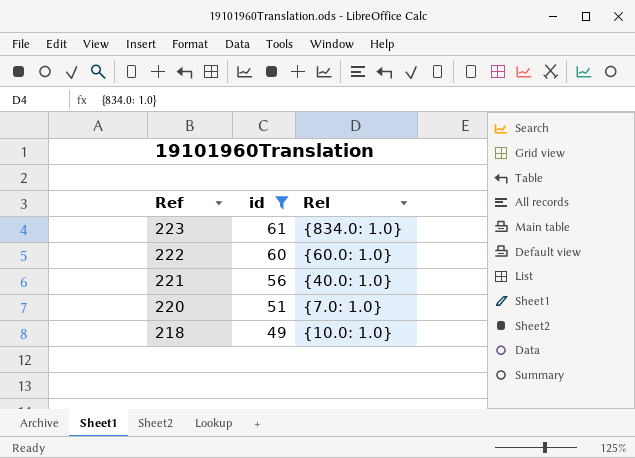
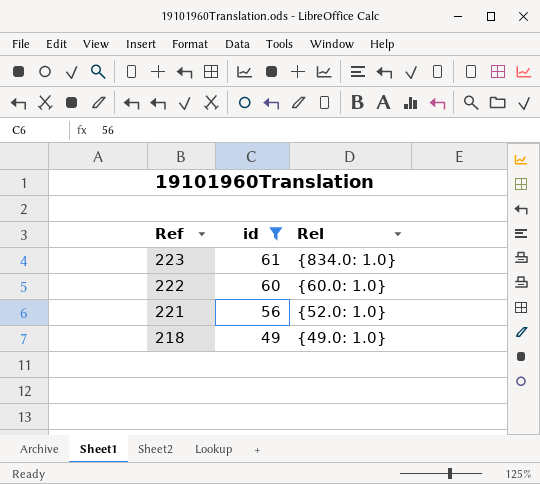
row 220: 51 | {7.0: 1.0} -> none
221 | Rel: {40.0: 1.0} -> {52.0: 1.0}
218 | Rel: {10.0: 1.0} -> {49.0: 1.0}

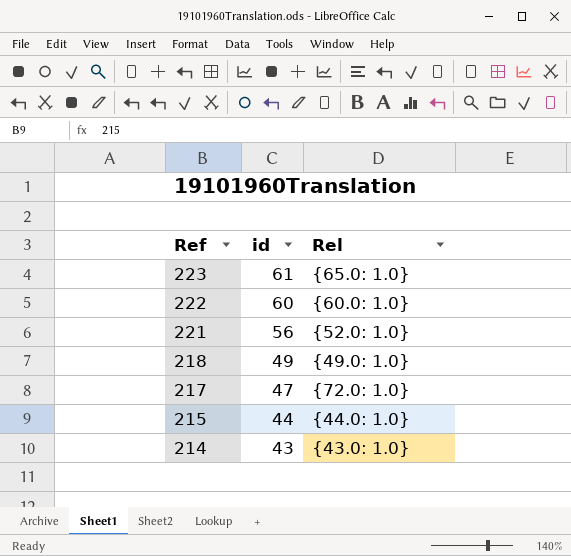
filter: id >= 49 -> none
223 | Rel: {834.0: 1.0} -> {65.0: 1.0}

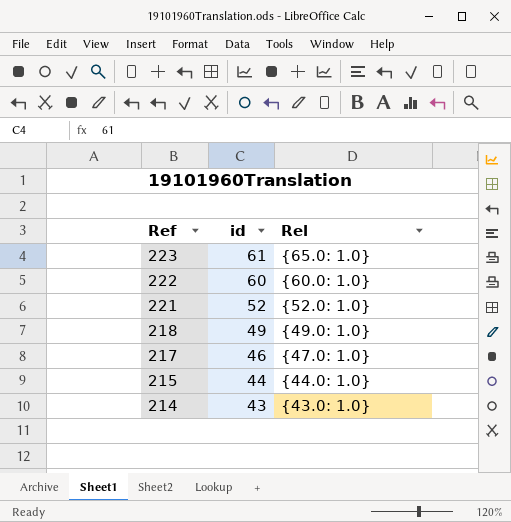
221 | id: 56 -> 52
217 | id: 47 -> 46
217 | Rel: {72.0: 1.0} -> {47.0: 1.0}

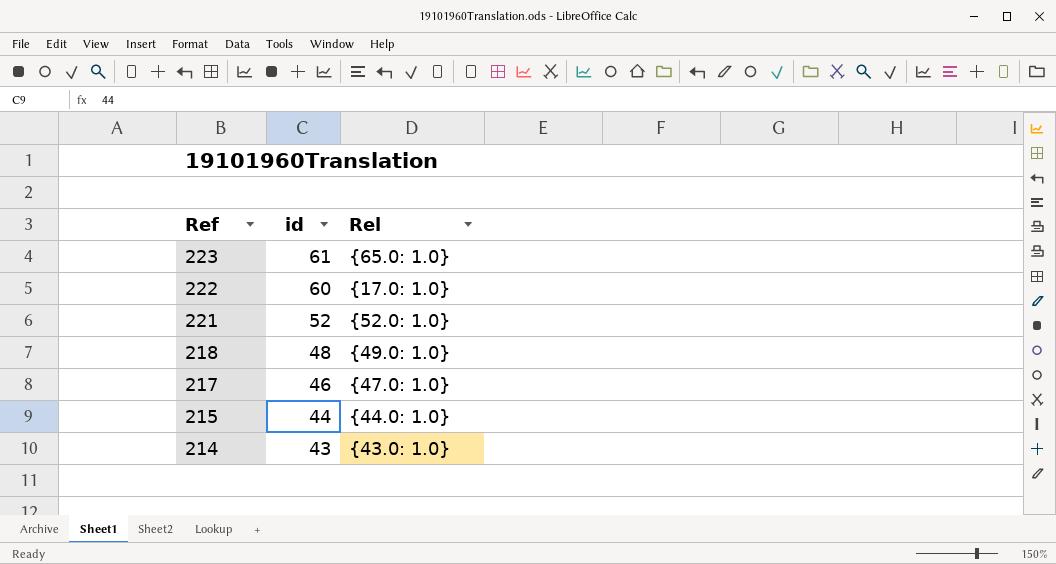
222 | Rel: {60.0: 1.0} -> {17.0: 1.0}
218 | id: 49 -> 48

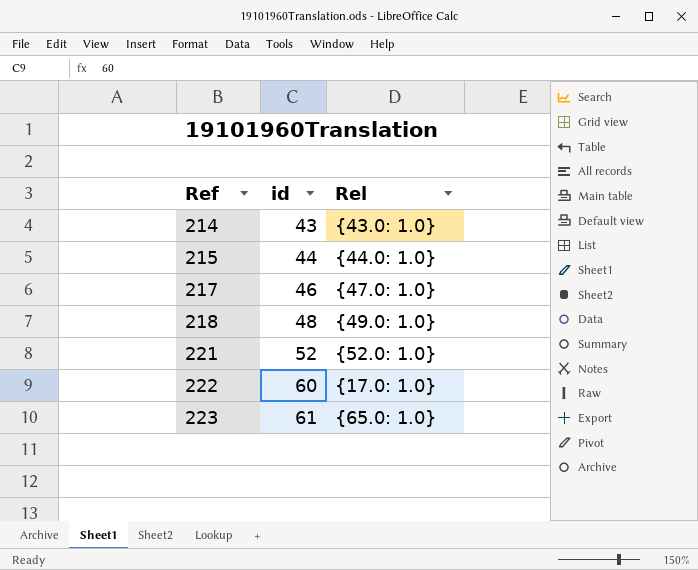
row order: Ref descending -> Ref ascending

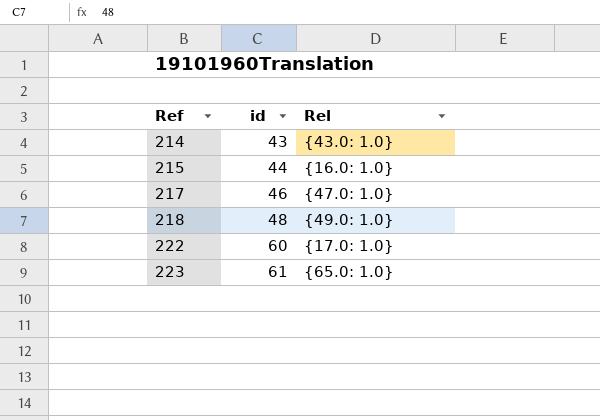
row 221: 52 | {52.0: 1.0} -> none
215 | Rel: {44.0: 1.0} -> {16.0: 1.0}

